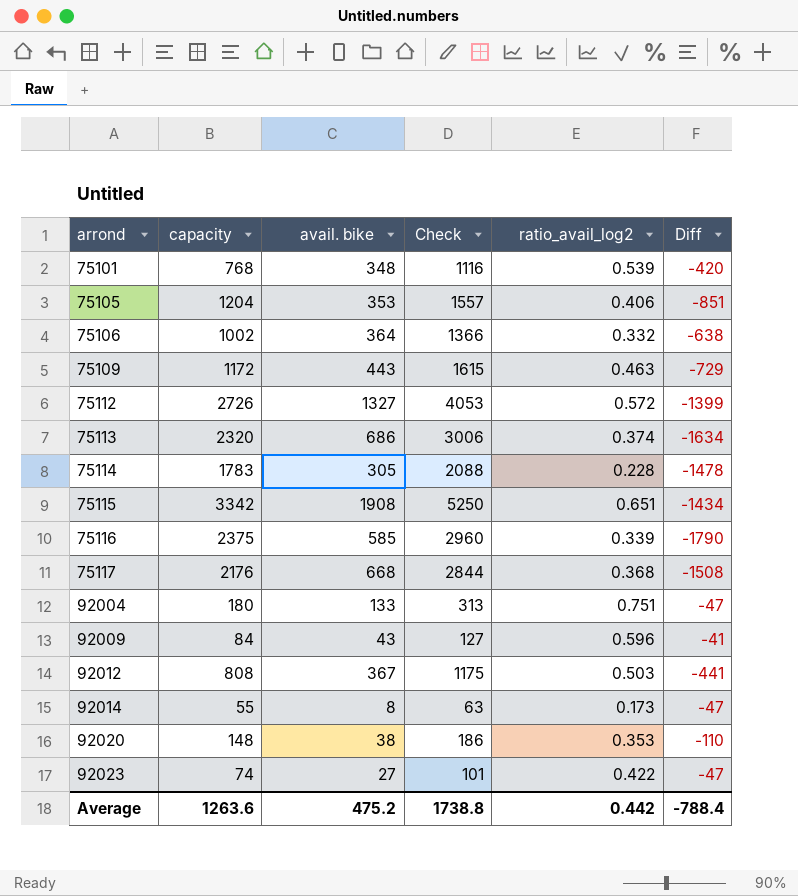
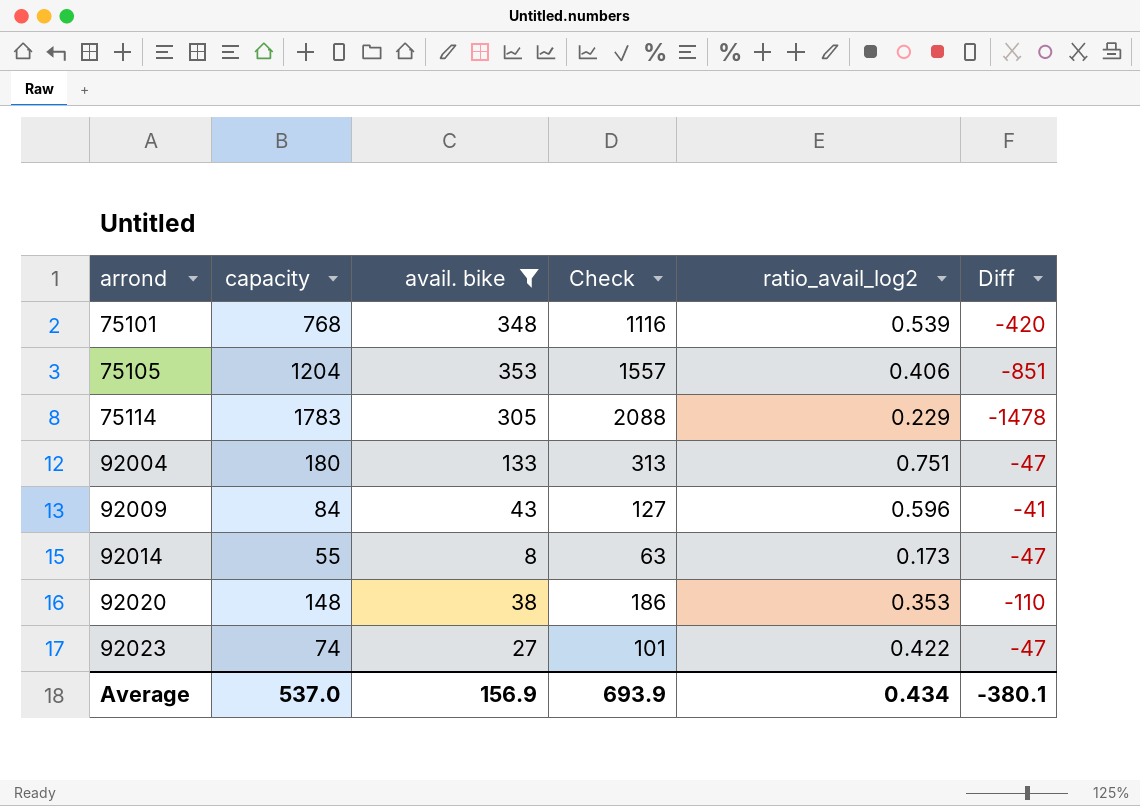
filter: none -> avail. bike <= 353
75114 | ratio_avail_log2: 0.228 -> 0.229
Average | capacity: 1263.6 -> 537.0
Average | avail. bike: 475.2 -> 156.9
Average | Check: 1738.8 -> 693.9
Average | ratio_avail_log2: 0.442 -> 0.434
Average | Diff: -788.4 -> -380.1

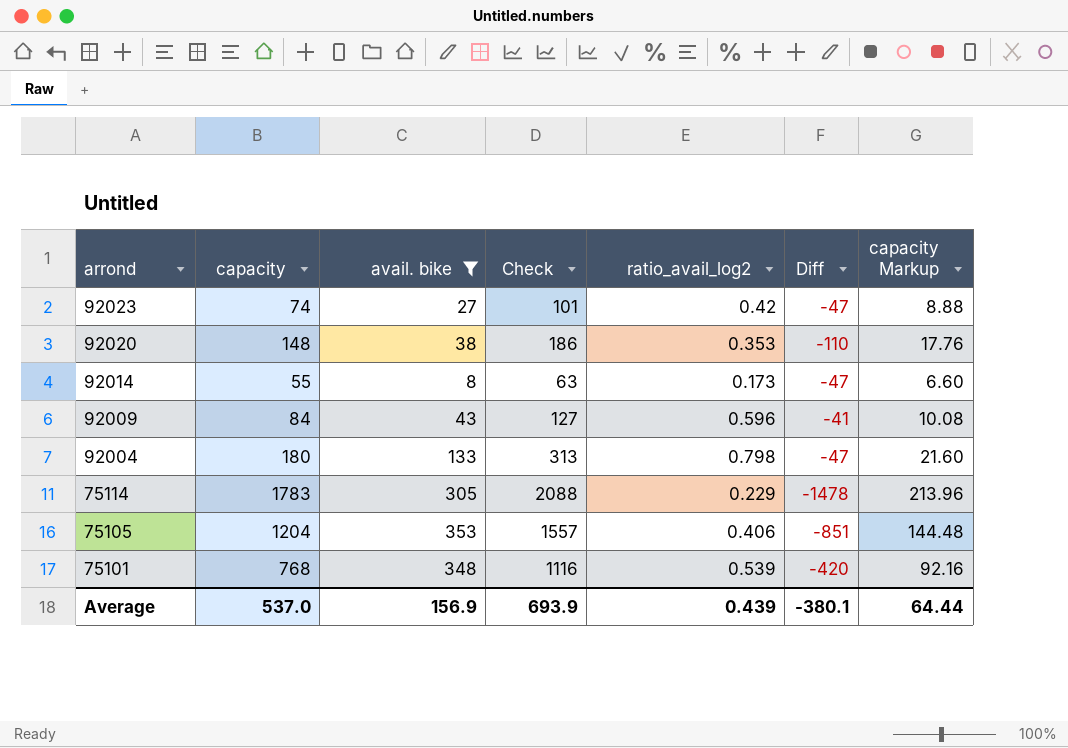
row order: arrond ascending -> arrond descending
column capacity Markup | formula: none -> [capacity] * 0.12
92023 | ratio_avail_log2: 0.422 -> 0.42
92004 | ratio_avail_log2: 0.751 -> 0.798
Average | ratio_avail_log2: 0.434 -> 0.439

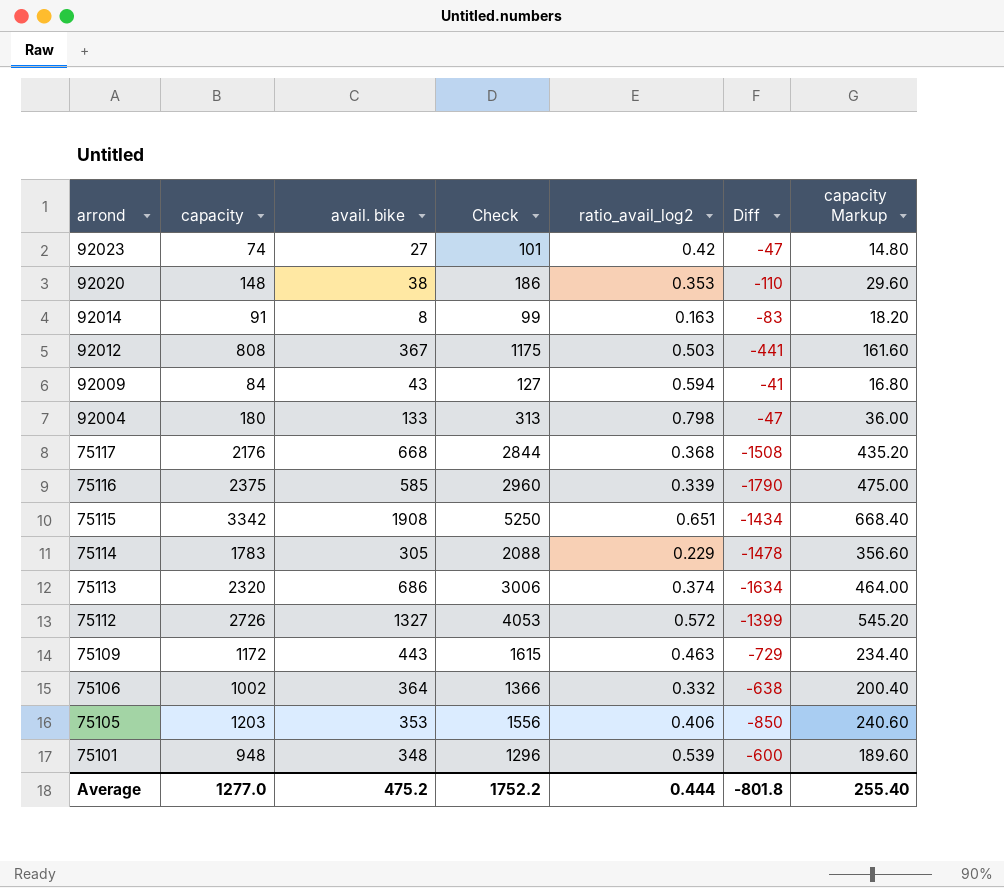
filter: avail. bike <= 353 -> none
column capacity Markup | formula: [capacity] * 0.12 -> [capacity] * 0.2
92014 | capacity: 55 -> 91
92014 | Check: 63 -> 99
92014 | ratio_avail_log2: 0.173 -> 0.163
92014 | Diff: -47 -> -83
92009 | ratio_avail_log2: 0.596 -> 0.594
75105 | capacity: 1204 -> 1203
75105 | Check: 1557 -> 1556
75105 | Diff: -851 -> -850
75101 | capacity: 768 -> 948
75101 | Check: 1116 -> 1296
75101 | Diff: -420 -> -600
Average | capacity: 537.0 -> 1277.0
Average | avail. bike: 156.9 -> 475.2
Average | Check: 693.9 -> 1752.2
Average | ratio_avail_log2: 0.439 -> 0.444
Average | Diff: -380.1 -> -801.8
Average | capacity Markup: 64.44 -> 255.40

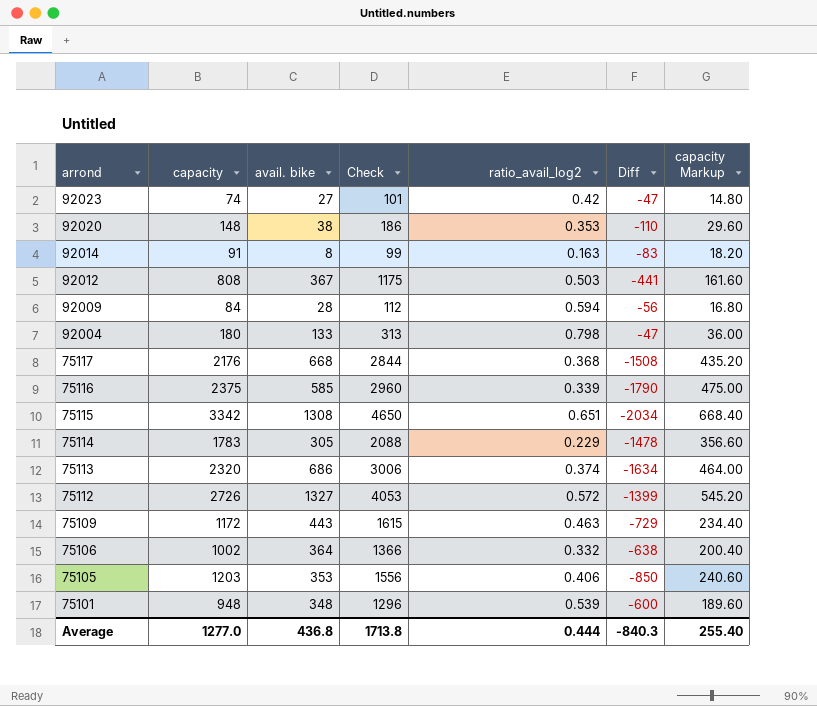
92009 | avail. bike: 43 -> 28
92009 | Check: 127 -> 112
92009 | Diff: -41 -> -56
75115 | avail. bike: 1908 -> 1308
75115 | Check: 5250 -> 4650
75115 | Diff: -1434 -> -2034
Average | avail. bike: 475.2 -> 436.8
Average | Check: 1752.2 -> 1713.8
Average | Diff: -801.8 -> -840.3

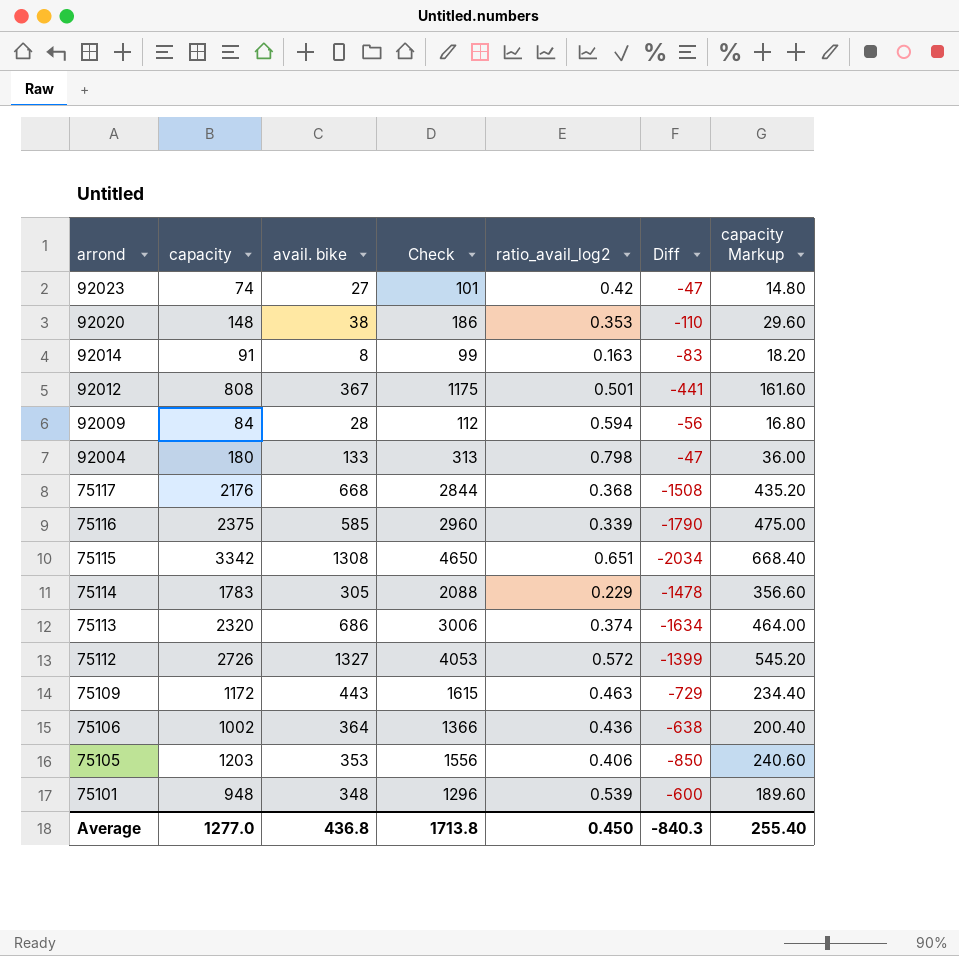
92012 | ratio_avail_log2: 0.503 -> 0.501
75106 | ratio_avail_log2: 0.332 -> 0.436
Average | ratio_avail_log2: 0.444 -> 0.450

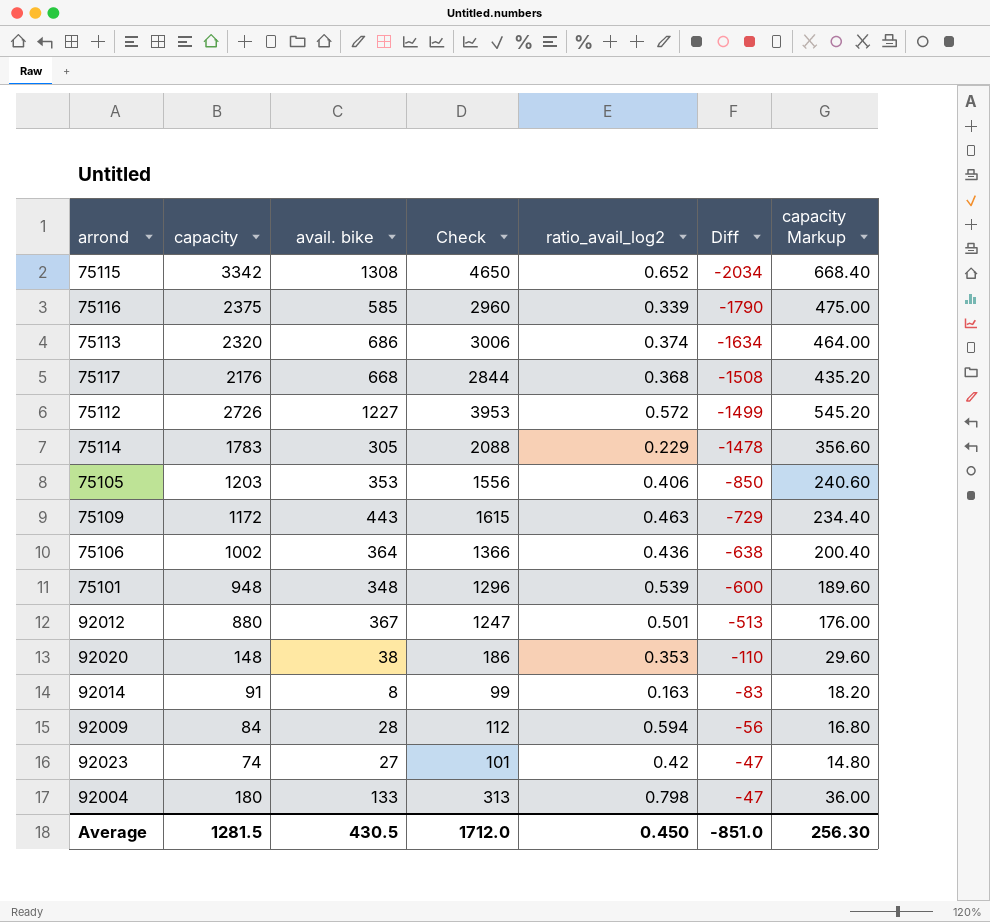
row order: arrond descending -> Diff ascending
75115 | ratio_avail_log2: 0.651 -> 0.652
75112 | avail. bike: 1327 -> 1227
75112 | Check: 4053 -> 3953
75112 | Diff: -1399 -> -1499
92012 | capacity: 808 -> 880
92012 | Check: 1175 -> 1247
92012 | Diff: -441 -> -513
92012 | capacity Markup: 161.60 -> 176.00
Average | capacity: 1277.0 -> 1281.5
Average | avail. bike: 436.8 -> 430.5
Average | Check: 1713.8 -> 1712.0
Average | Diff: -840.3 -> -851.0
Average | capacity Markup: 255.40 -> 256.30

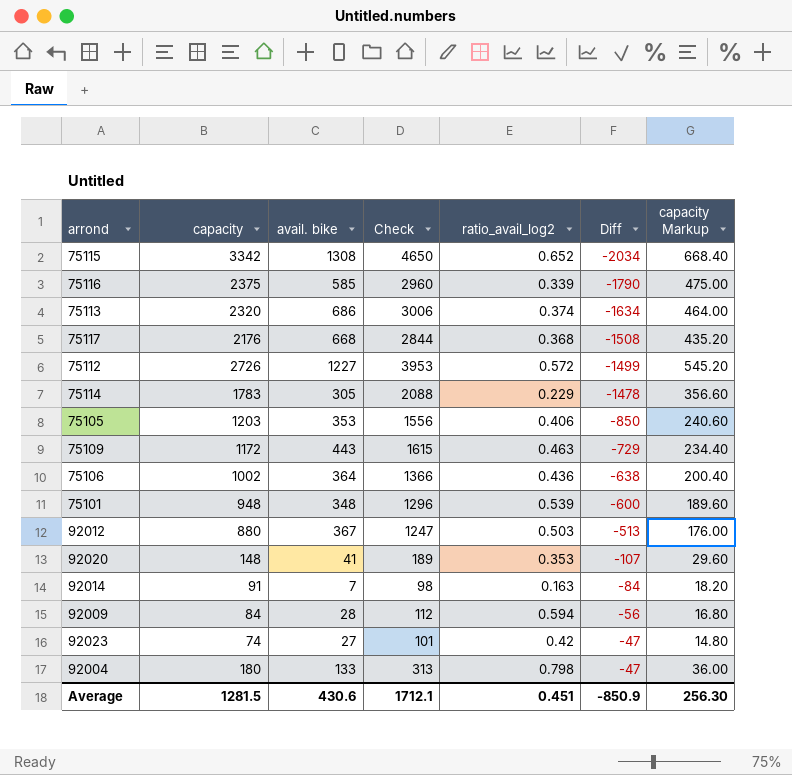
92012 | ratio_avail_log2: 0.501 -> 0.503
92020 | avail. bike: 38 -> 41
92020 | Check: 186 -> 189
92020 | Diff: -110 -> -107
92014 | avail. bike: 8 -> 7
92014 | Check: 99 -> 98
92014 | Diff: -83 -> -84
Average | avail. bike: 430.5 -> 430.6
Average | Check: 1712.0 -> 1712.1
Average | ratio_avail_log2: 0.450 -> 0.451
Average | Diff: -851.0 -> -850.9

